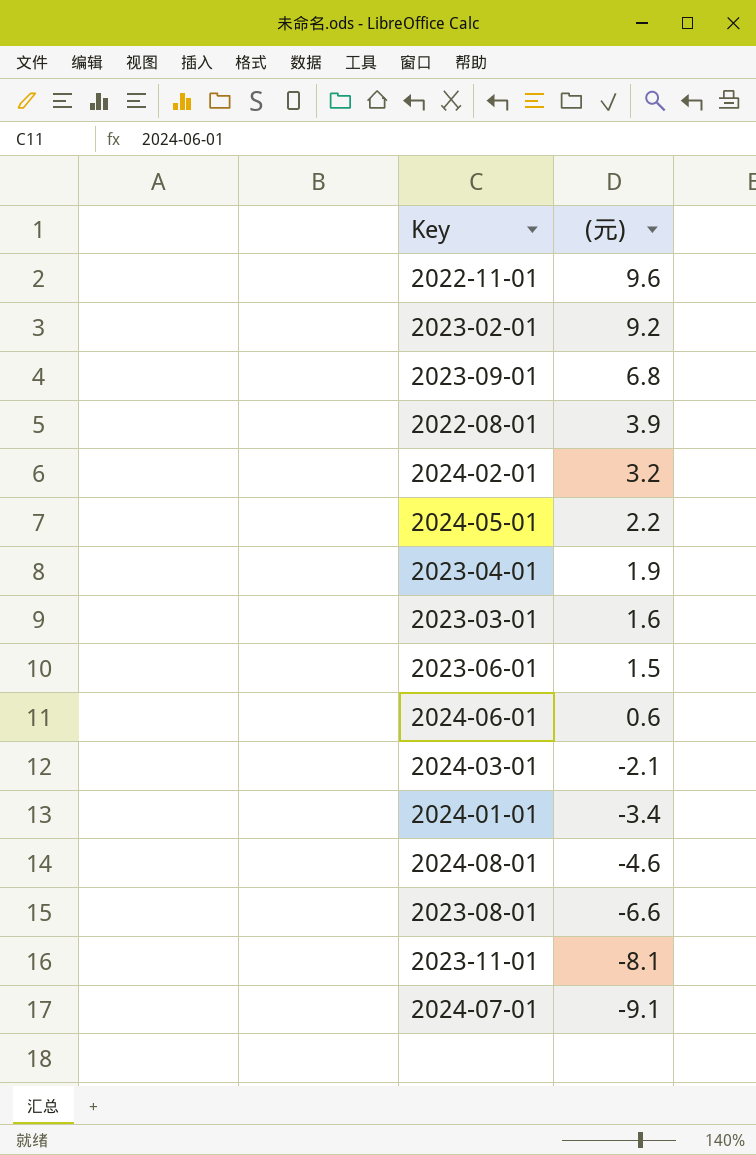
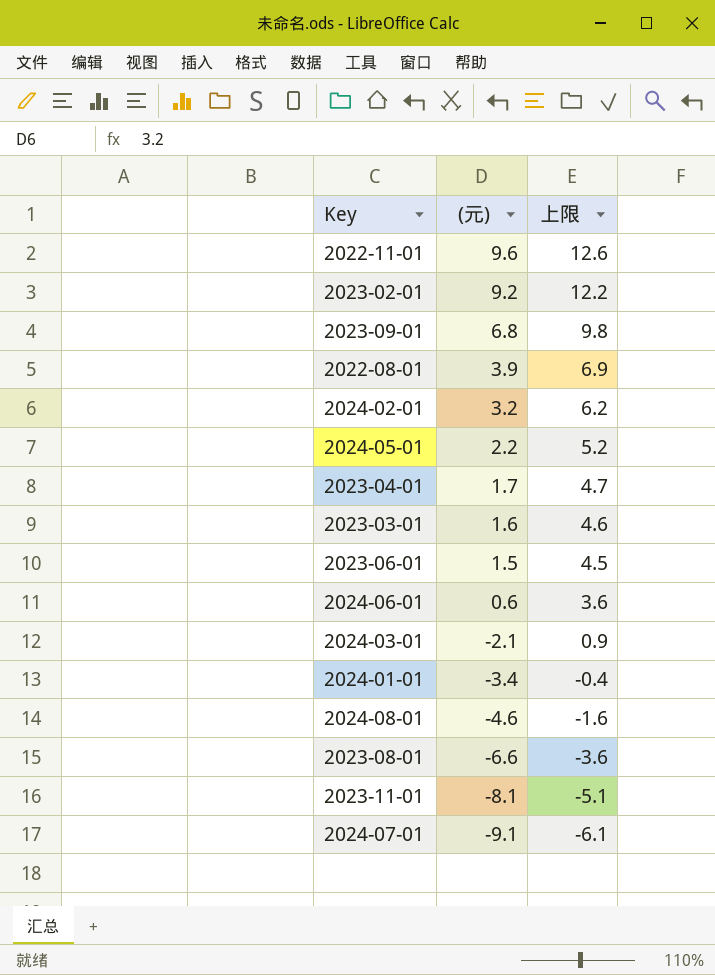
column 上限 | formula: none -> [(元)] + 3
2023-04-01 | (元): 1.9 -> 1.7

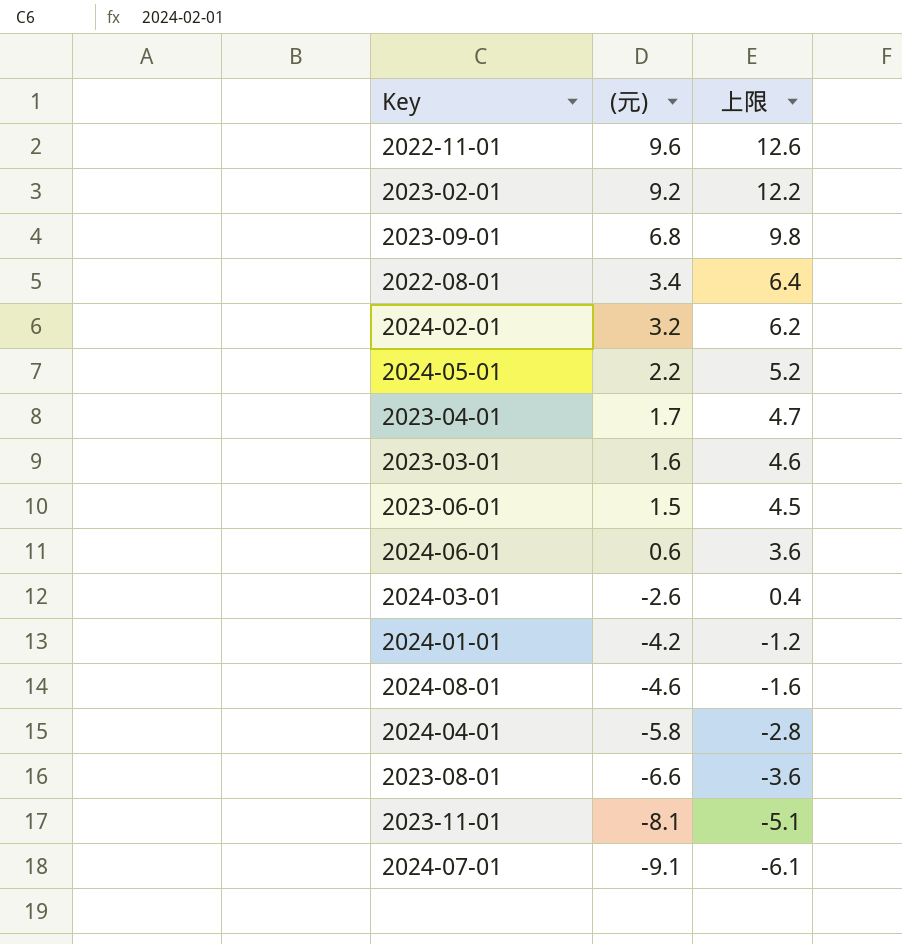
2022-08-01 | (元): 3.9 -> 3.4
2022-08-01 | 上限: 6.9 -> 6.4
2024-03-01 | (元): -2.1 -> -2.6
2024-03-01 | 上限: 0.9 -> 0.4
2024-01-01 | (元): -3.4 -> -4.2
2024-01-01 | 上限: -0.4 -> -1.2
row 2024-04-01: none -> -5.8 | -2.8

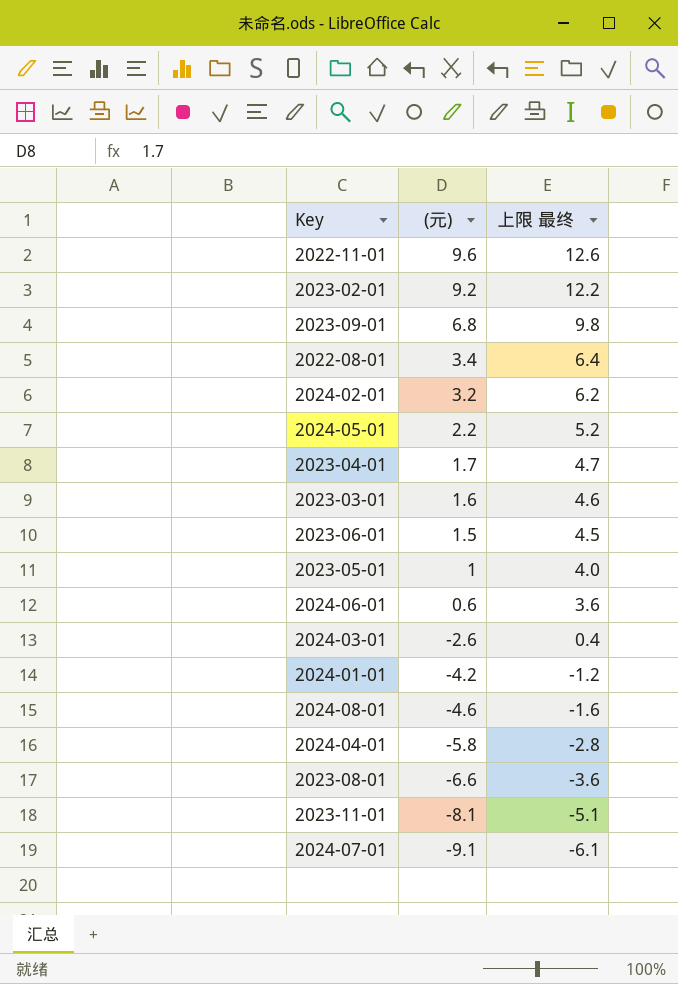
column name: 上限 -> 上限 最终
row 2023-05-01: none -> 1 | 4.0

